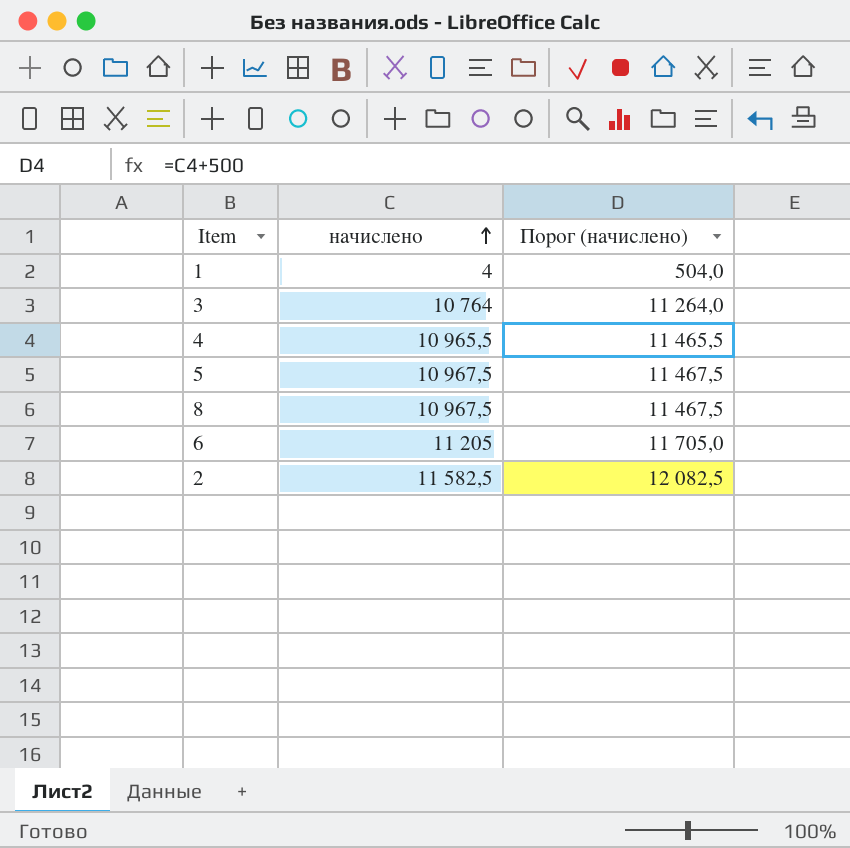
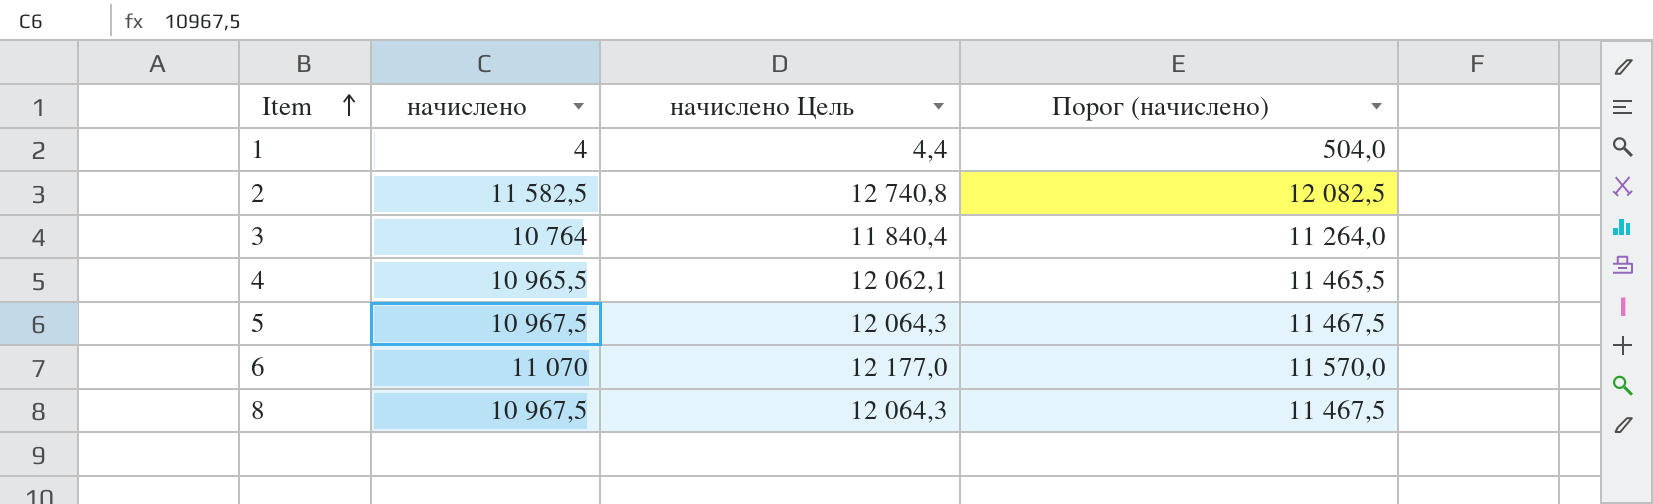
row order: начислено ascending -> Item ascending
column начислено Цель | formula: none -> [начислено] * 1,1
6 | начислено: 11 205 -> 11 070
6 | Порог (начислено): 11 705,0 -> 11 570,0

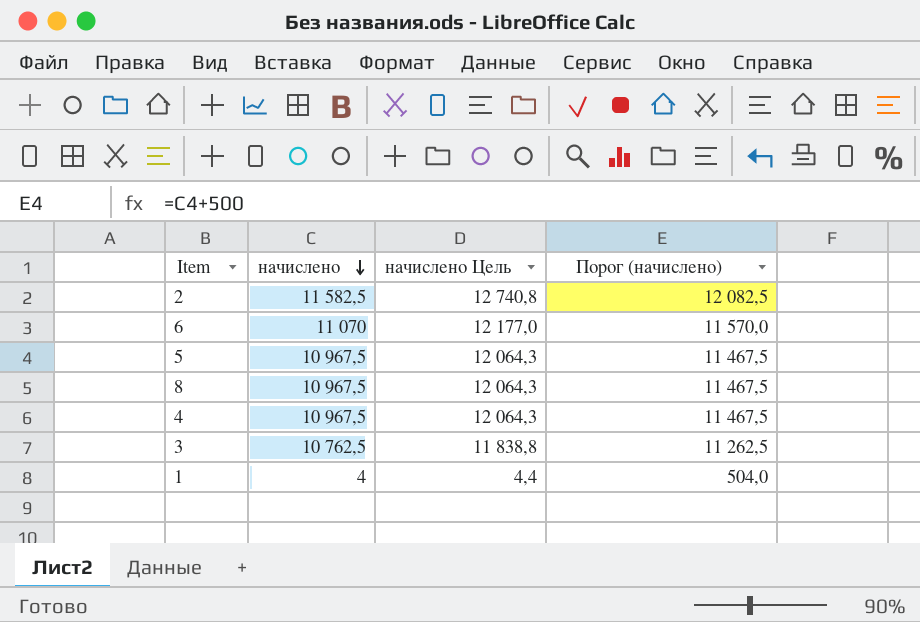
row order: Item ascending -> начислено descending
4 | начислено: 10 965,5 -> 10 967,5
4 | начислено Цель: 12 062,1 -> 12 064,3
4 | Порог (начислено): 11 465,5 -> 11 467,5
3 | начислено: 10 764 -> 10 762,5
3 | начислено Цель: 11 840,4 -> 11 838,8
3 | Порог (начислено): 11 264,0 -> 11 262,5

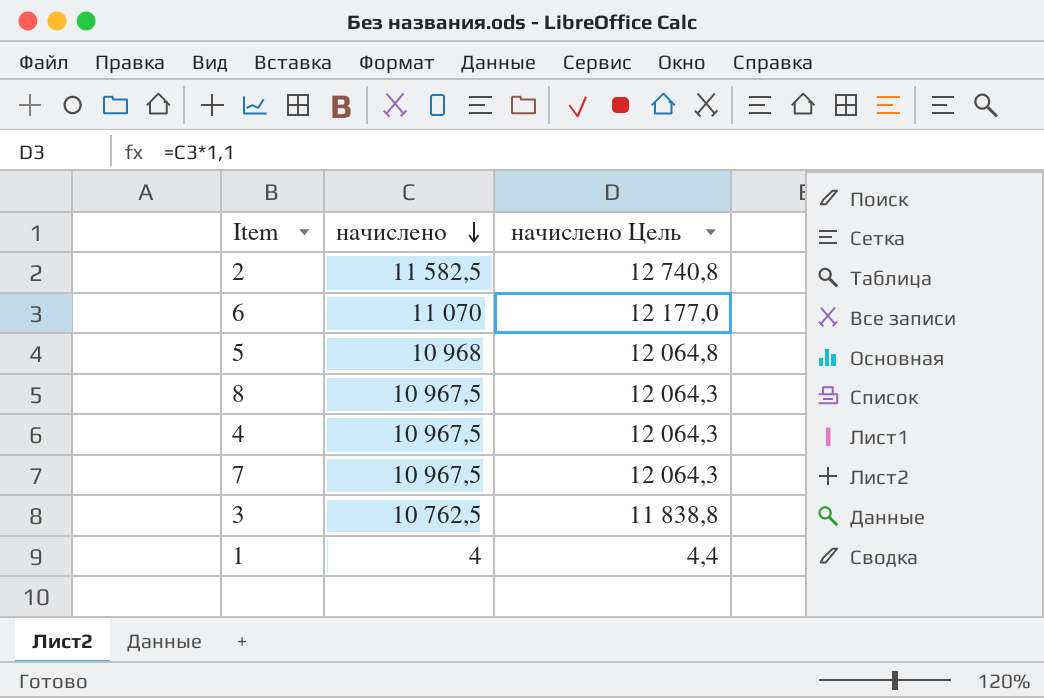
column Порог (начислено) | formula: [начислено] + 500 -> none
5 | начислено: 10 967,5 -> 10 968
5 | начислено Цель: 12 064,3 -> 12 064,8
row 7: none -> 10 967,5 | 12 064,3

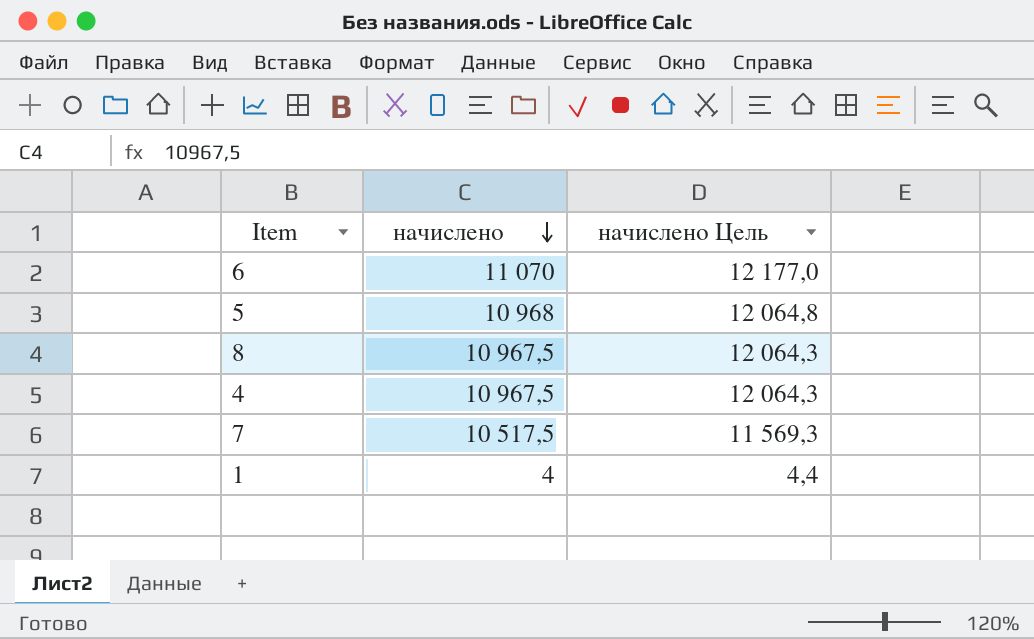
row 2: 11 582,5 | 12 740,8 -> none
row 3: 10 762,5 | 11 838,8 -> none
7 | начислено: 10 967,5 -> 10 517,5
7 | начислено Цель: 12 064,3 -> 11 569,3

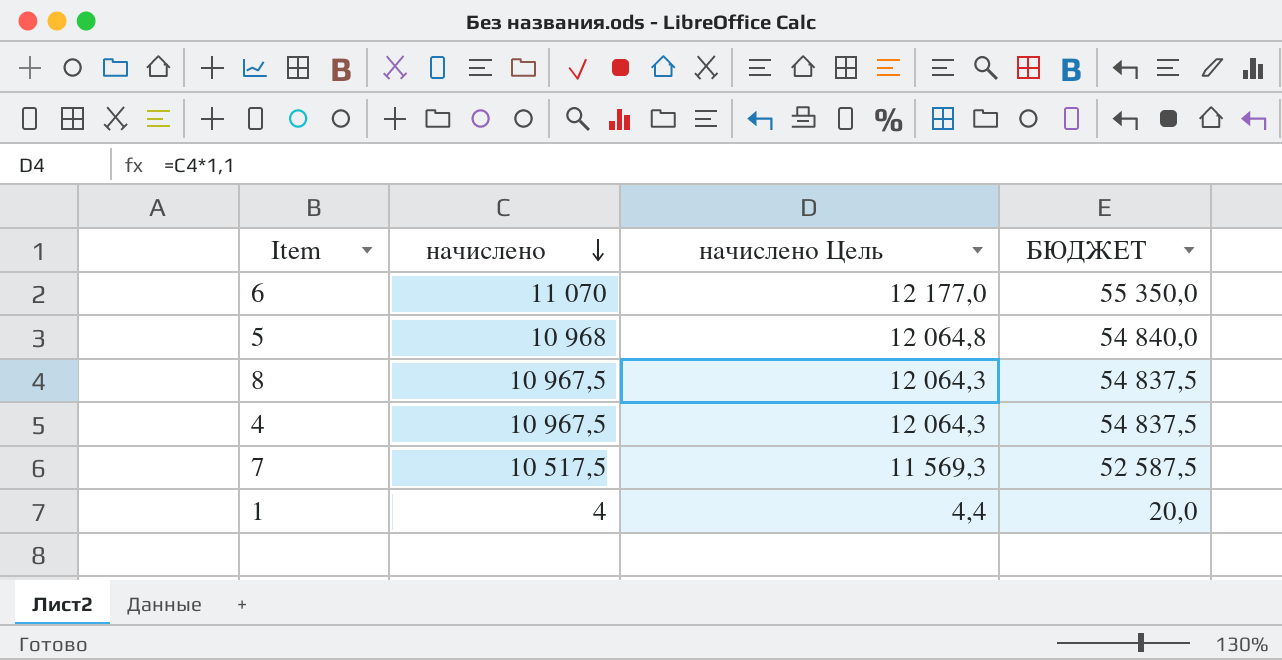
column БЮДЖЕТ | formula: none -> [начислено] * 5

